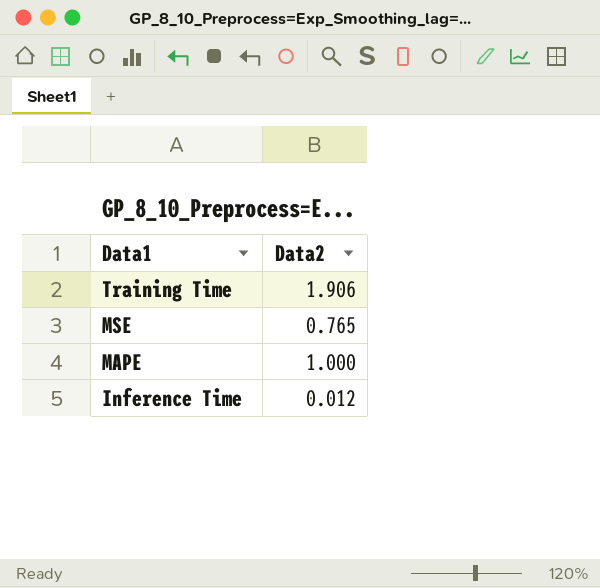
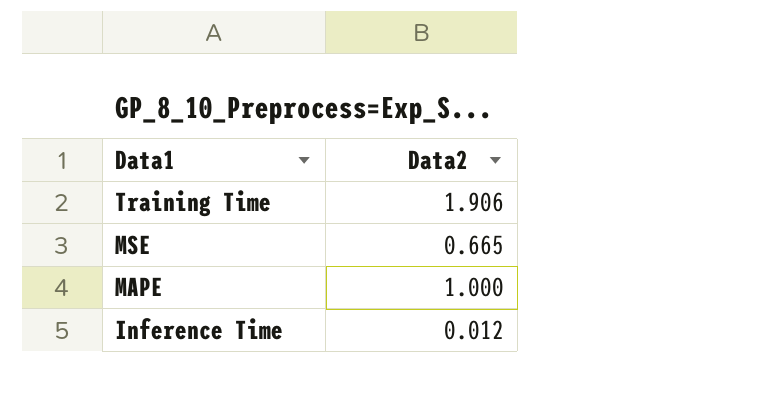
MSE | Data2: 0.765 -> 0.665

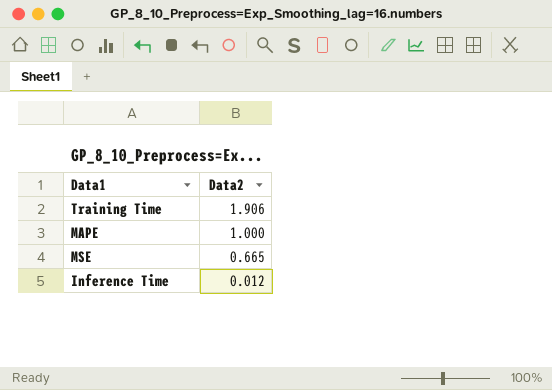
row order: Data1 descending -> Data2 descending

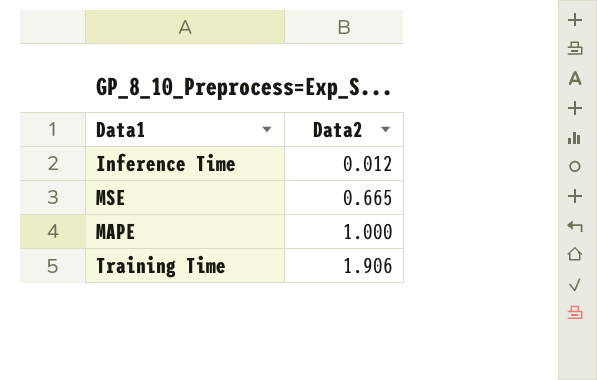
row order: Data2 descending -> Data2 ascending

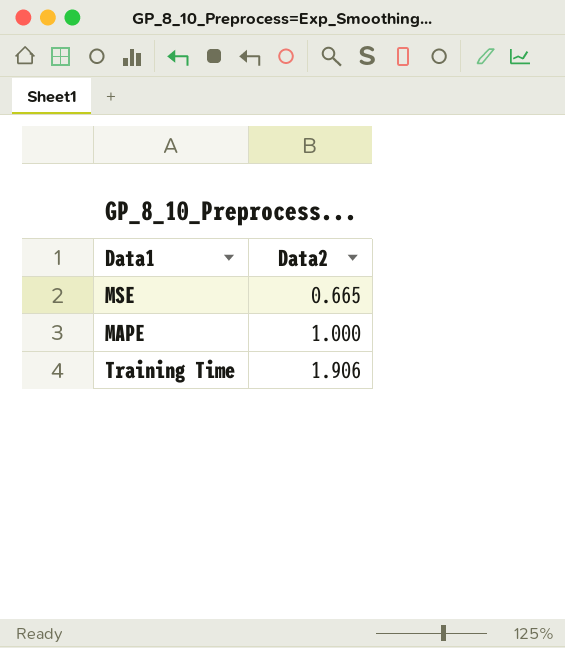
row Inference Time: 0.012 -> none

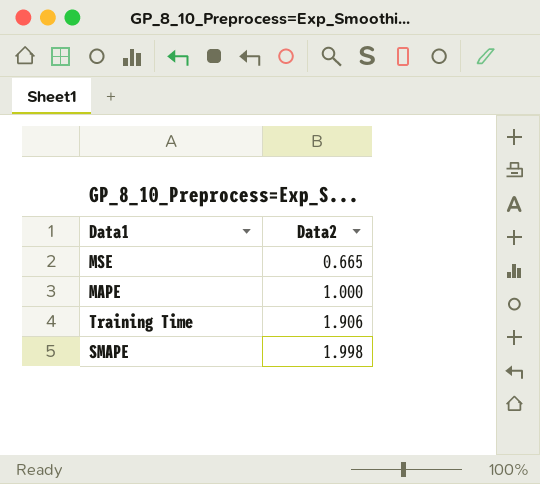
row SMAPE: none -> 1.998

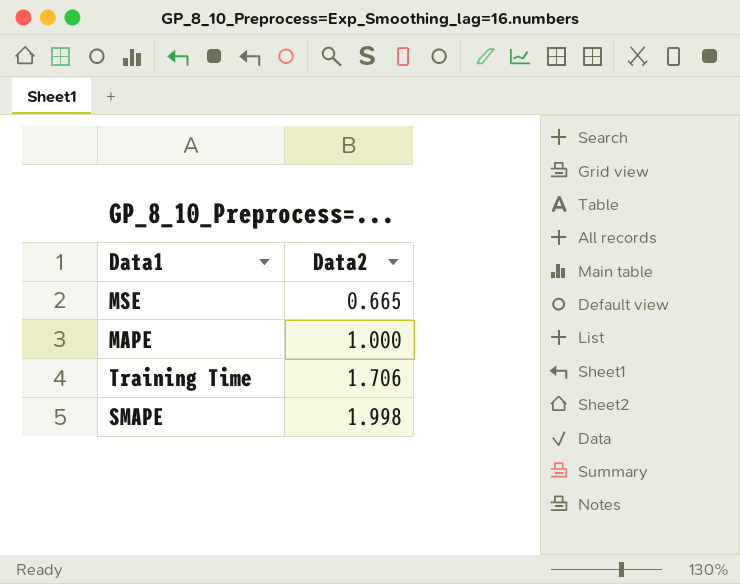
Training Time | Data2: 1.906 -> 1.706

